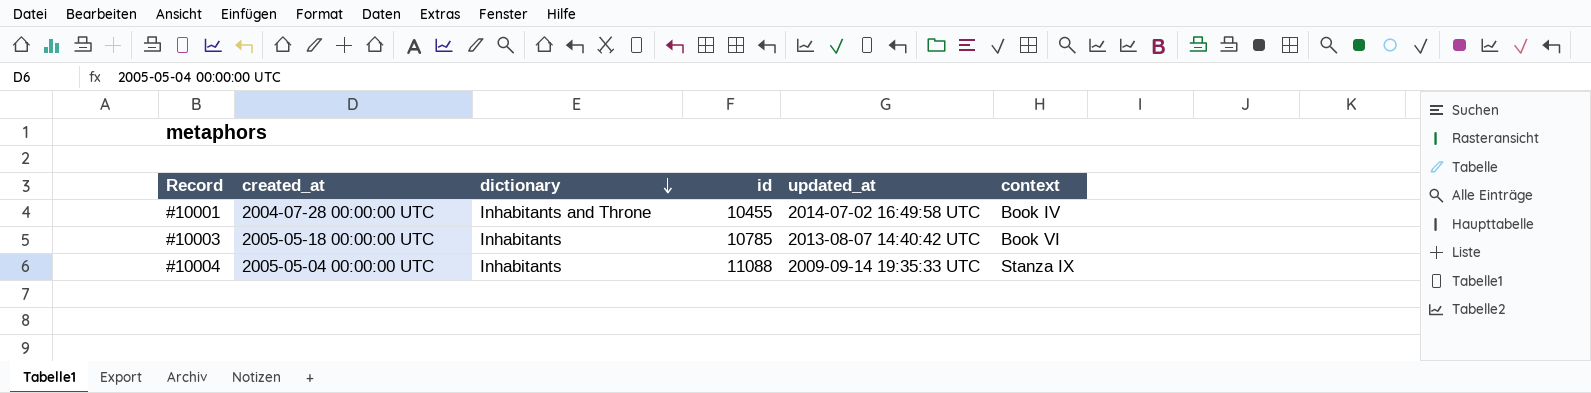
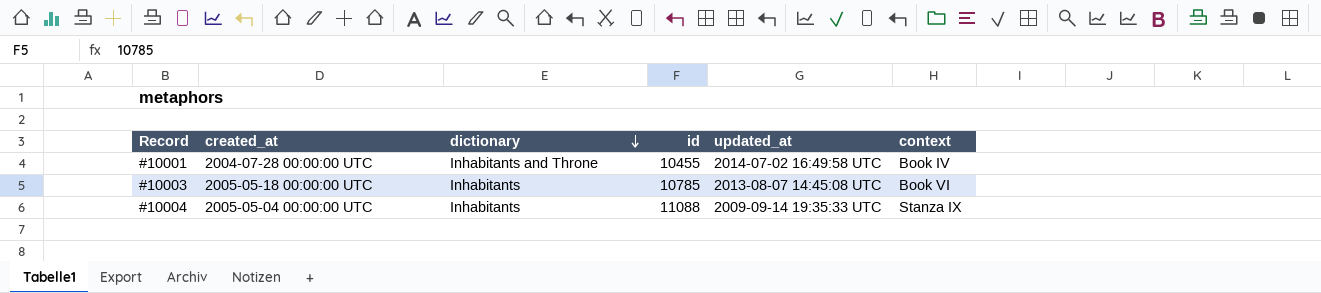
#10003 | updated_at: 2013-08-07 14:40:42 UTC -> 2013-08-07 14:45:08 UTC

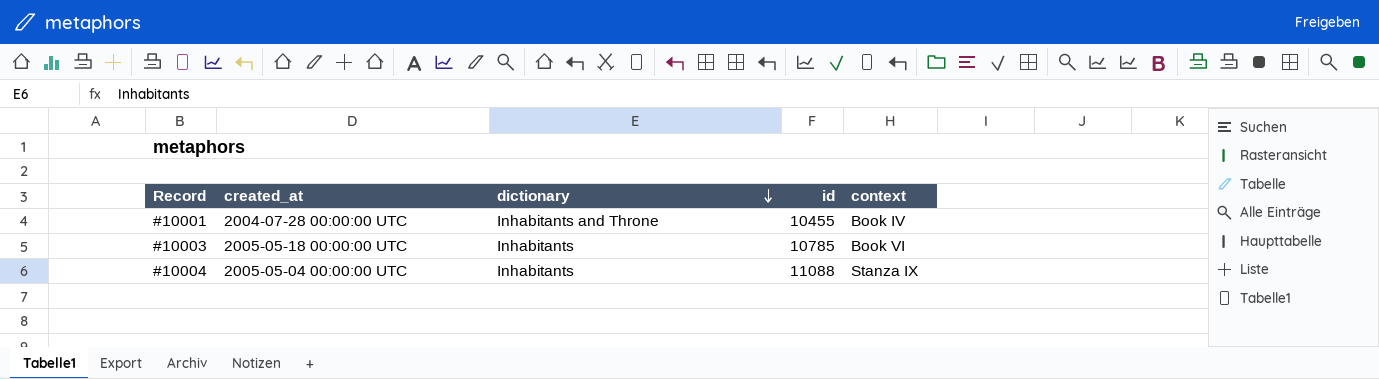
column updated_at | position: 5 -> none

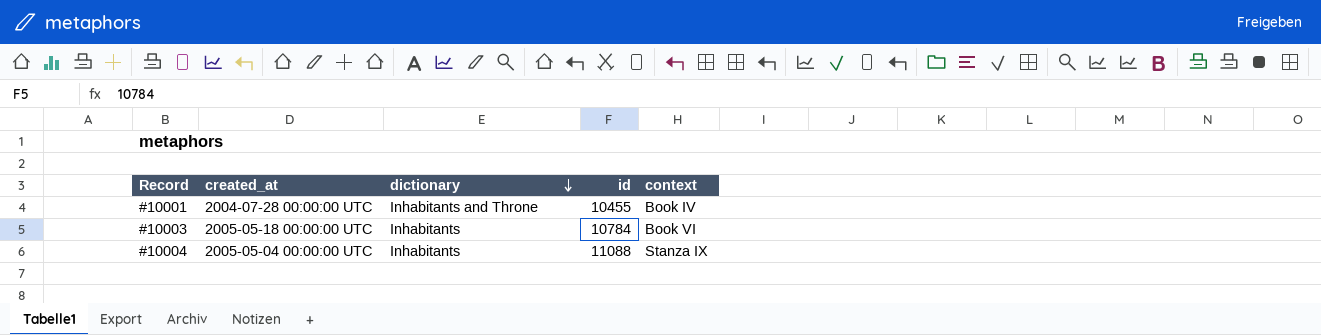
#10003 | id: 10785 -> 10784

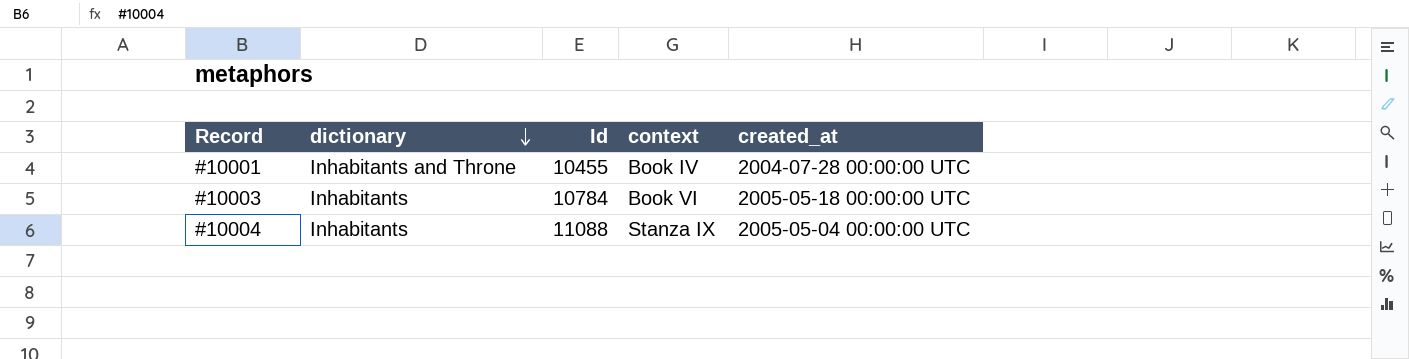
column name: id -> Id
column created_at | position: 2 -> 5

